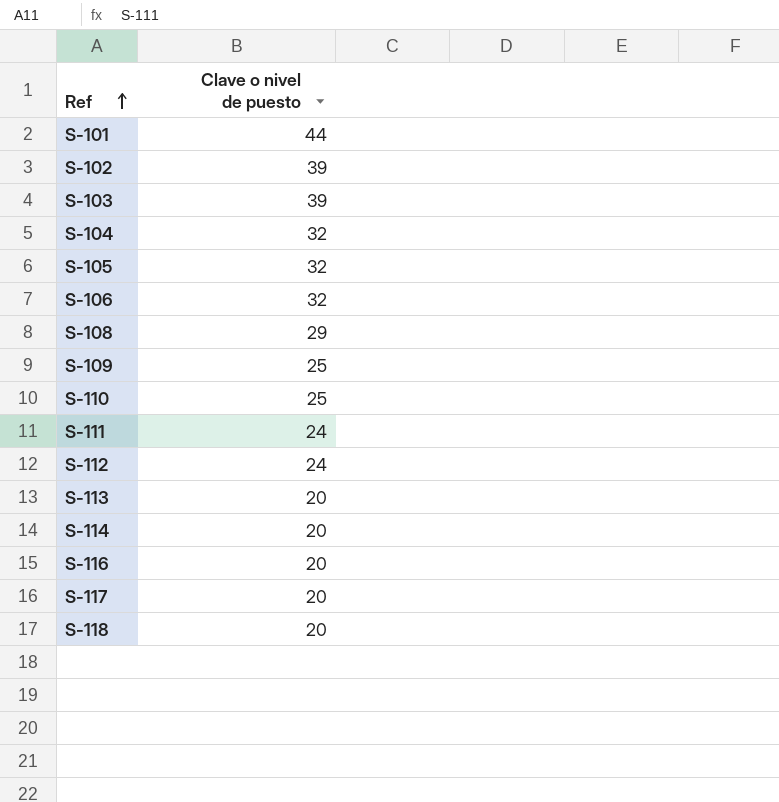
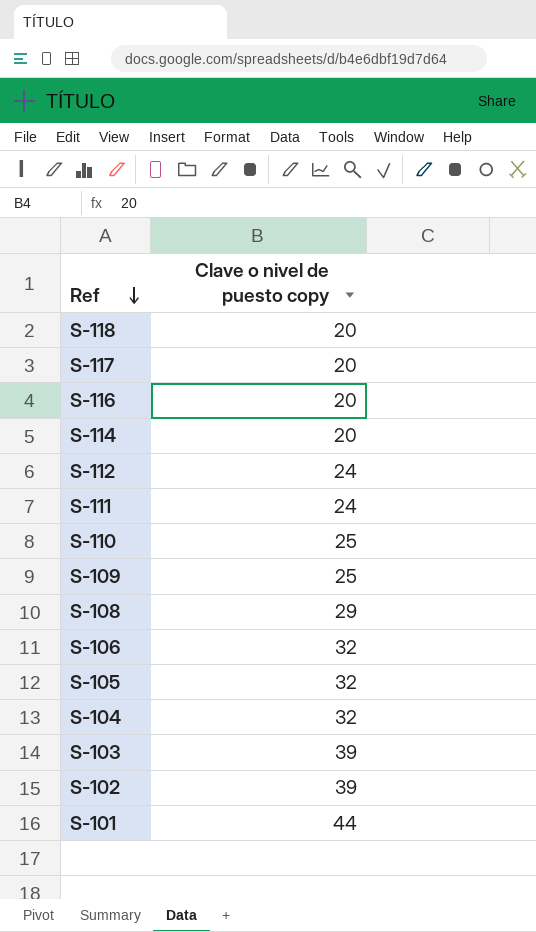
row order: Ref ascending -> Ref descending
column name: Clave o nivel de puesto -> Clave o nivel de puesto copy
row S-113: 20 -> none

